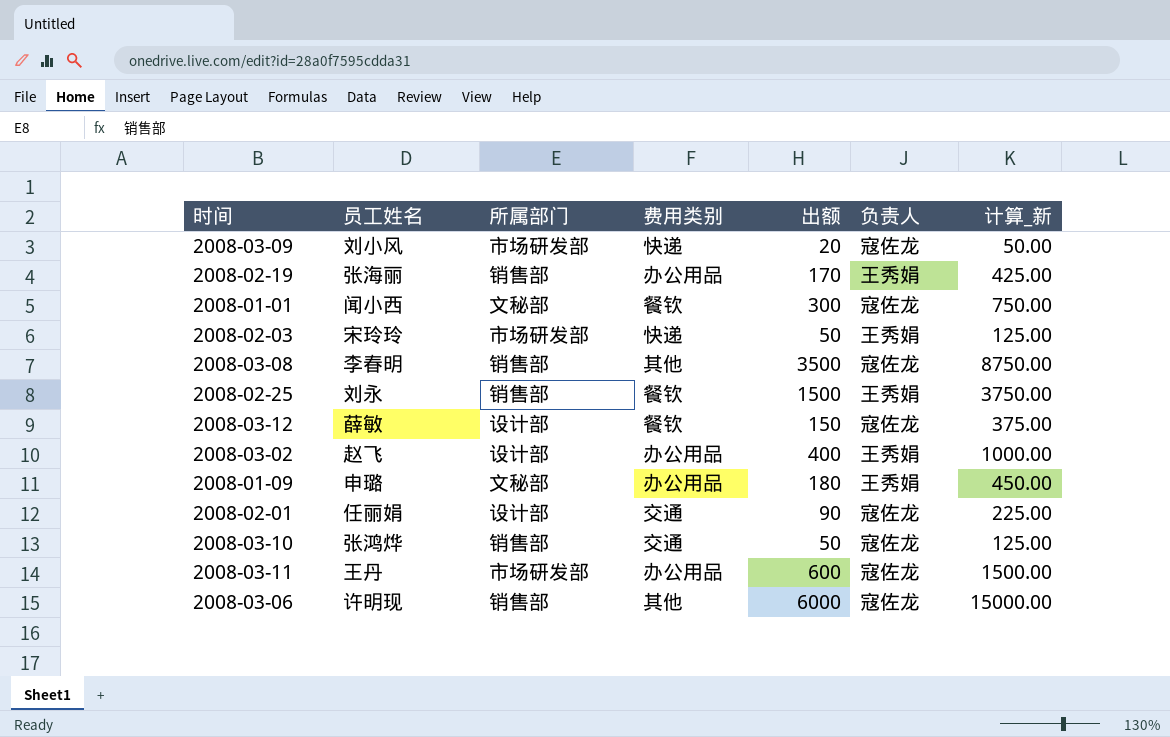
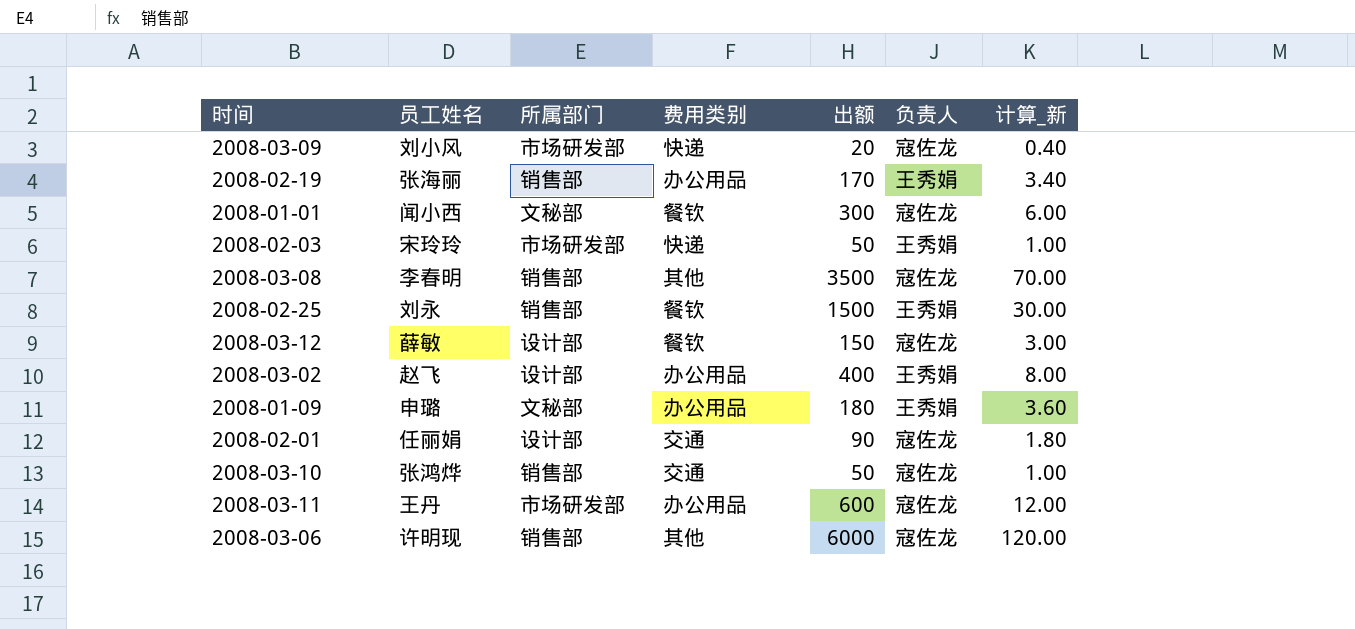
column 计算_新 | formula: [出额] * 2.5 -> [出额] * 0.02

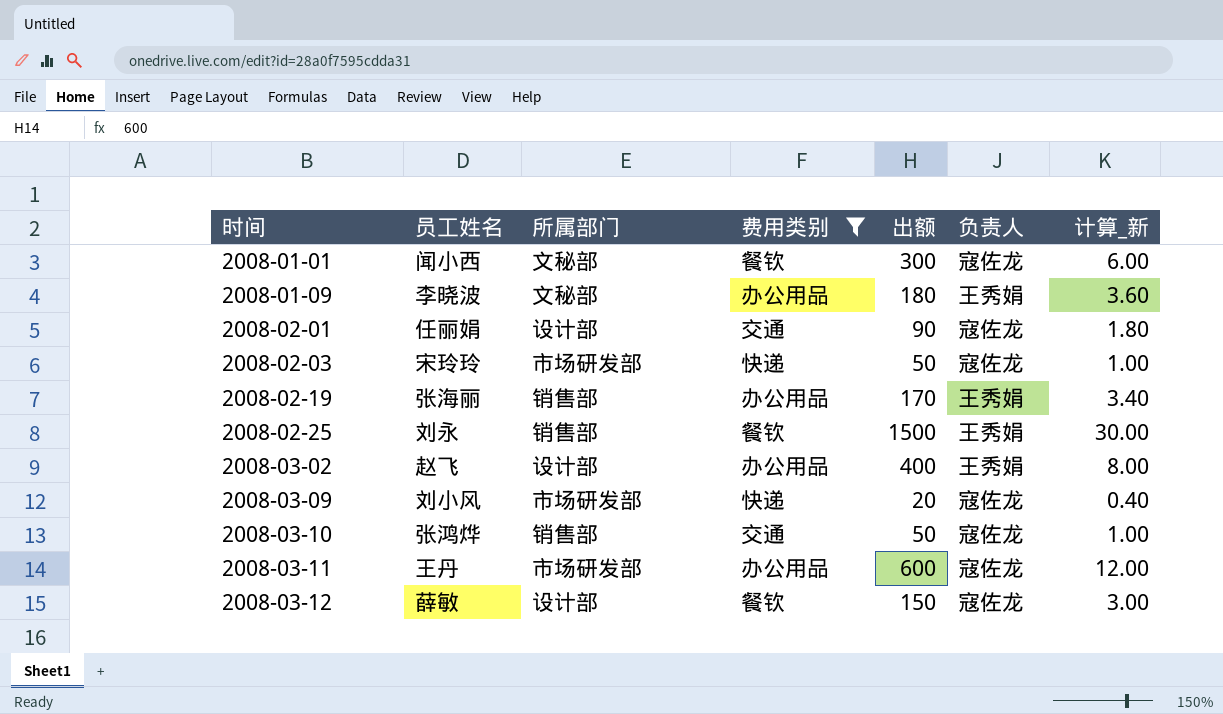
filter: none -> 费用类别 != 其他
row order: none -> 时间 ascending
2008-01-09 | 员工姓名: 申璐 -> 李晓波
2008-02-03 | 负责人: 王秀娟 -> 寇佐龙

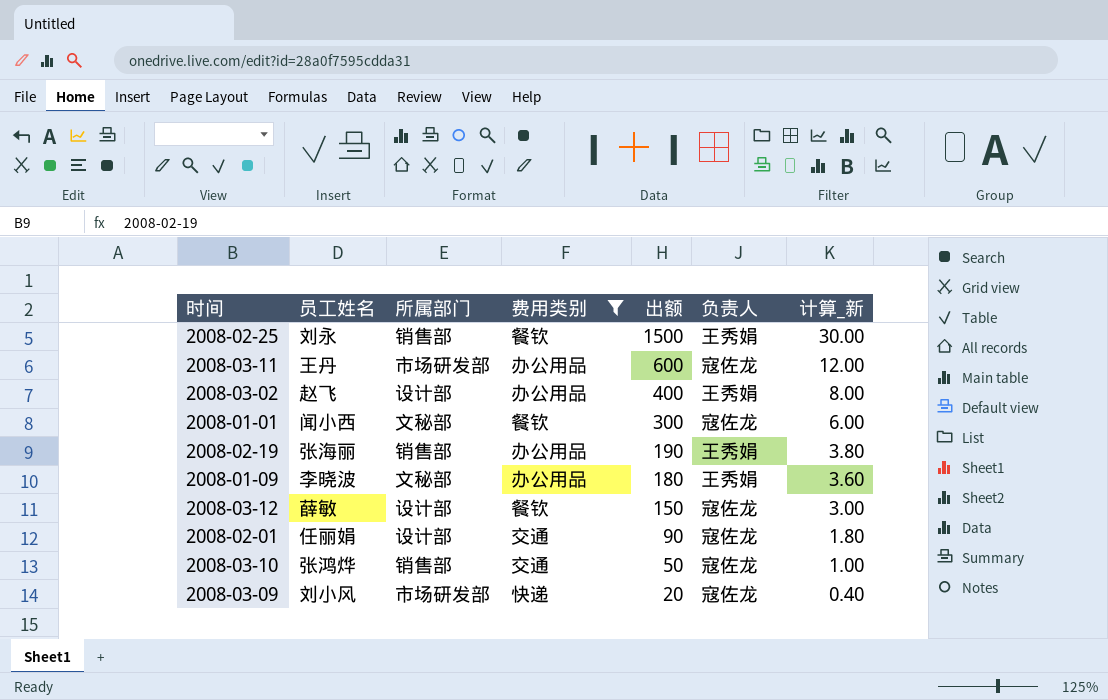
row order: 时间 ascending -> 出额 descending
row 2008-02-03: 宋玲玲 | 市场研发部 | 快递 | 50 | 寇佐龙 | 1.00 -> none
2008-02-19 | 出额: 170 -> 190
2008-02-19 | 计算_新: 3.40 -> 3.80

